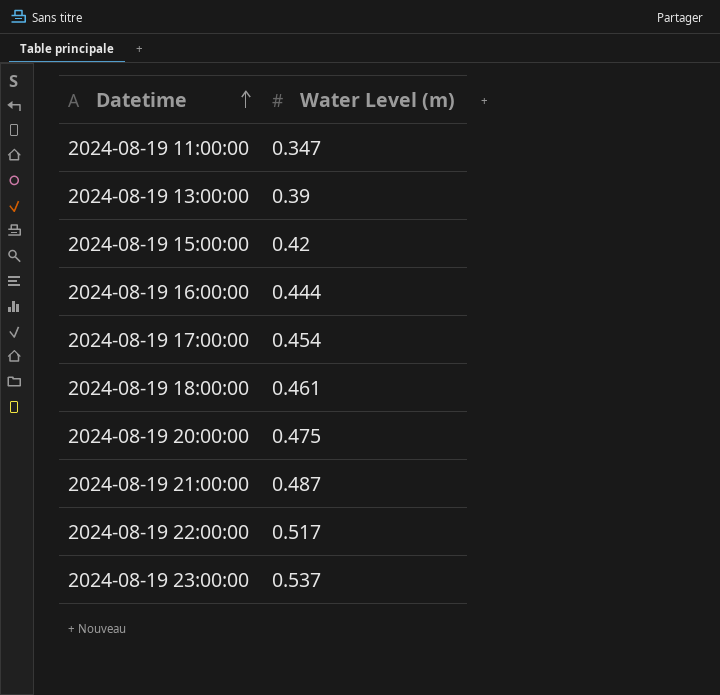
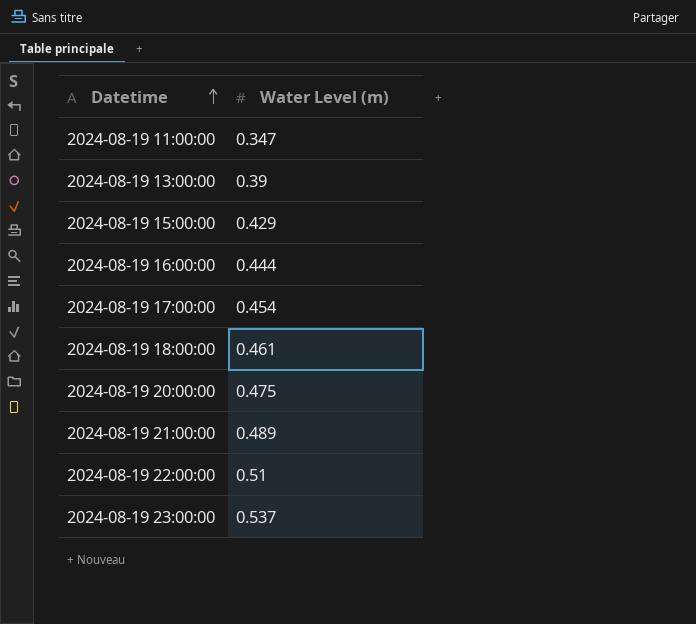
2024-08-19 15:00:00 | Water Level (m): 0.42 -> 0.429
2024-08-19 21:00:00 | Water Level (m): 0.487 -> 0.489
2024-08-19 22:00:00 | Water Level (m): 0.517 -> 0.51

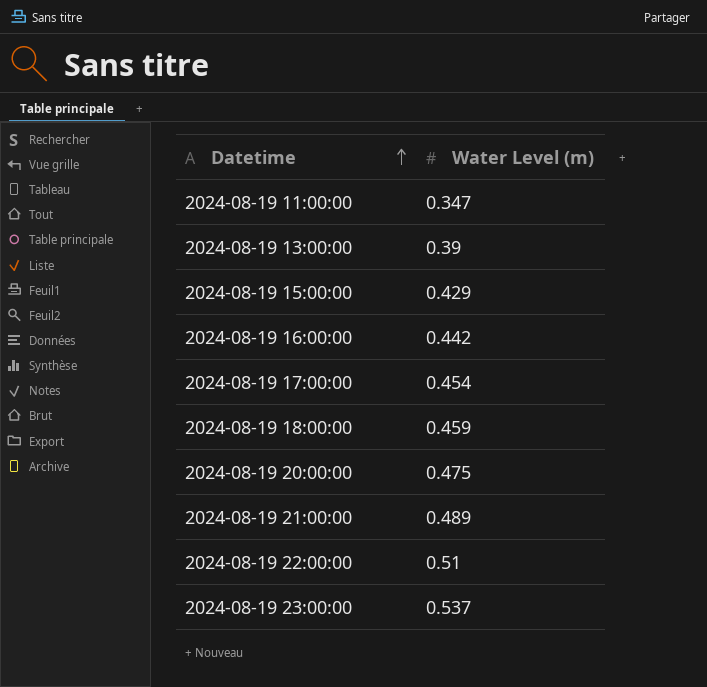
2024-08-19 16:00:00 | Water Level (m): 0.444 -> 0.442
2024-08-19 18:00:00 | Water Level (m): 0.461 -> 0.459

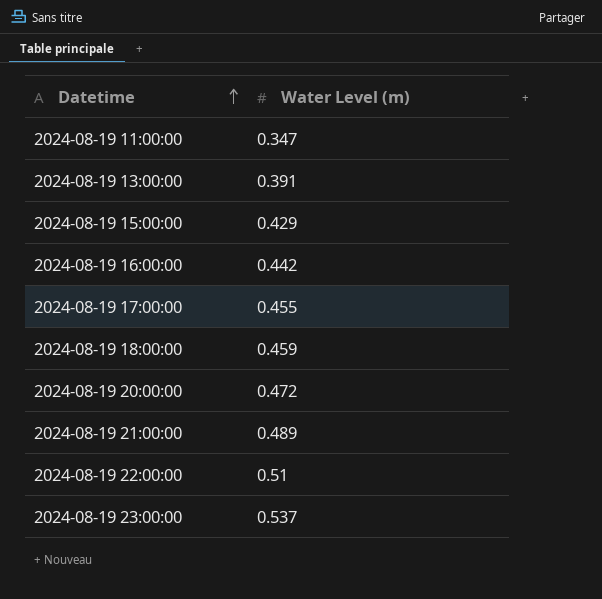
2024-08-19 13:00:00 | Water Level (m): 0.39 -> 0.391
2024-08-19 17:00:00 | Water Level (m): 0.454 -> 0.455
2024-08-19 20:00:00 | Water Level (m): 0.475 -> 0.472

